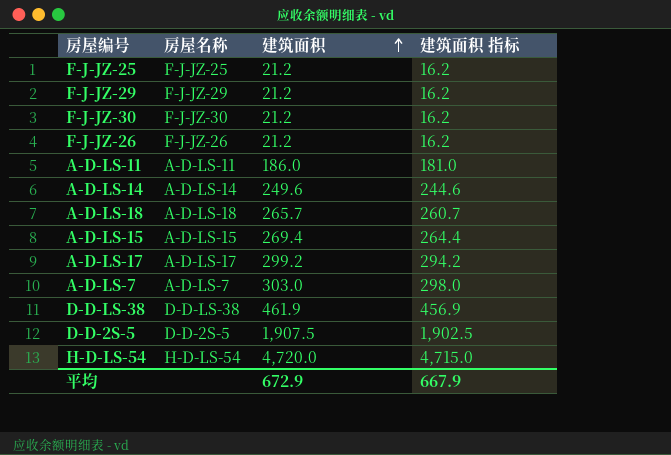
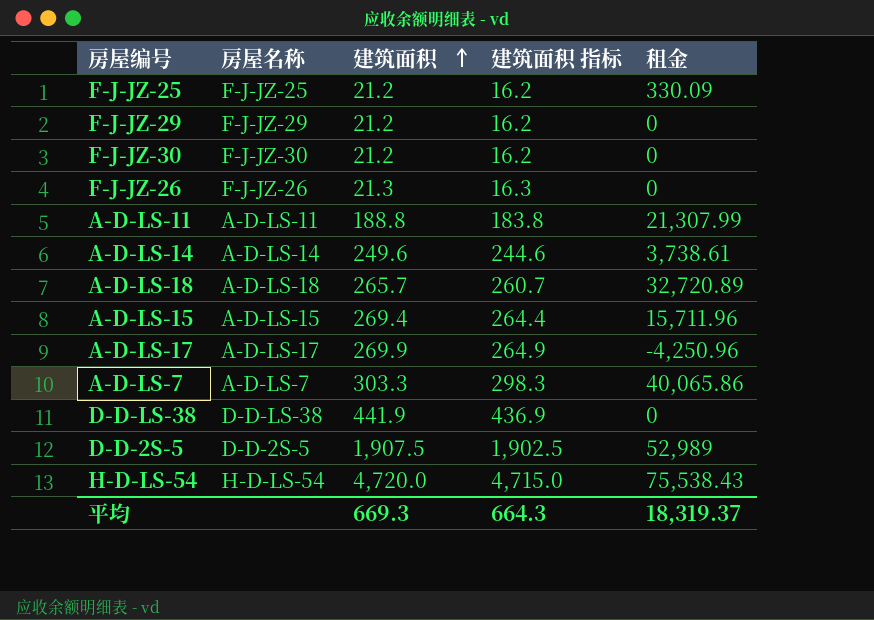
column 租金 | position: none -> 5
F-J-JZ-26 | 建筑面积: 21.2 -> 21.3
F-J-JZ-26 | 建筑面积 指标: 16.2 -> 16.3
A-D-LS-11 | 建筑面积: 186.0 -> 188.8
A-D-LS-11 | 建筑面积 指标: 181.0 -> 183.8
A-D-LS-17 | 建筑面积: 299.2 -> 269.9
A-D-LS-17 | 建筑面积 指标: 294.2 -> 264.9
A-D-LS-7 | 建筑面积: 303.0 -> 303.3
A-D-LS-7 | 建筑面积 指标: 298.0 -> 298.3
D-D-LS-38 | 建筑面积: 461.9 -> 441.9
D-D-LS-38 | 建筑面积 指标: 456.9 -> 436.9
平均 | 建筑面积: 672.9 -> 669.3
平均 | 建筑面积 指标: 667.9 -> 664.3

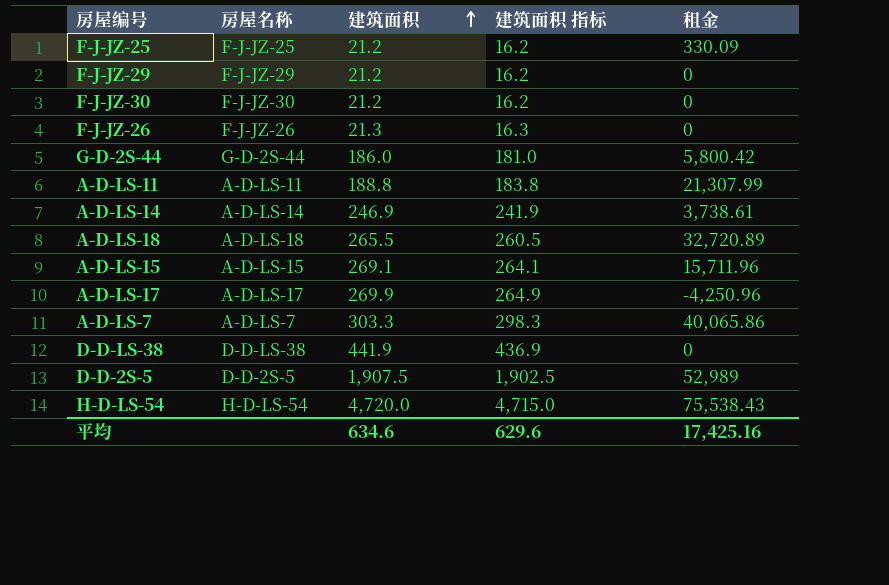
row G-D-2S-44: none -> G-D-2S-44 | 186.0 | 181.0 | 5,800.42
A-D-LS-14 | 建筑面积: 249.6 -> 246.9
A-D-LS-14 | 建筑面积 指标: 244.6 -> 241.9
A-D-LS-18 | 建筑面积: 265.7 -> 265.5
A-D-LS-18 | 建筑面积 指标: 260.7 -> 260.5
A-D-LS-15 | 建筑面积: 269.4 -> 269.1
A-D-LS-15 | 建筑面积 指标: 264.4 -> 264.1
平均 | 建筑面积: 669.3 -> 634.6
平均 | 建筑面积 指标: 664.3 -> 629.6
平均 | 租金: 18,319.37 -> 17,425.16

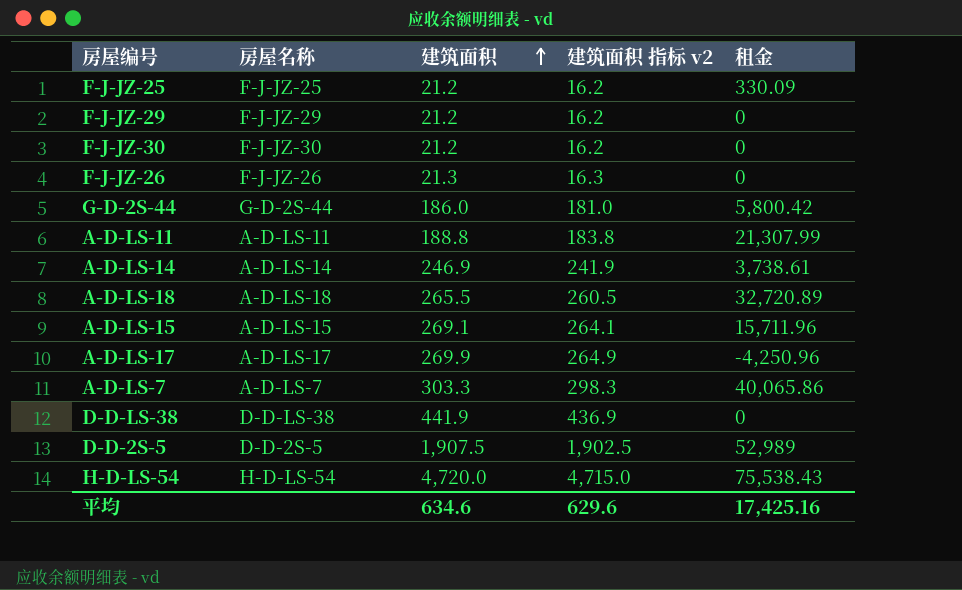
column name: 建筑面积 指标 -> 建筑面积 指标 v2

